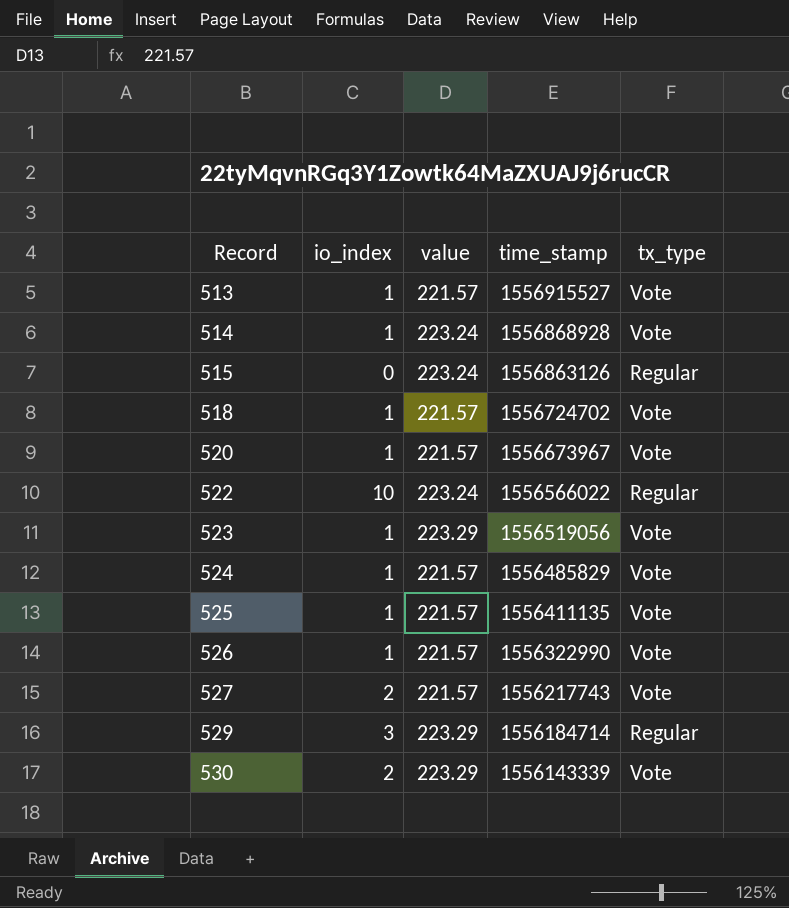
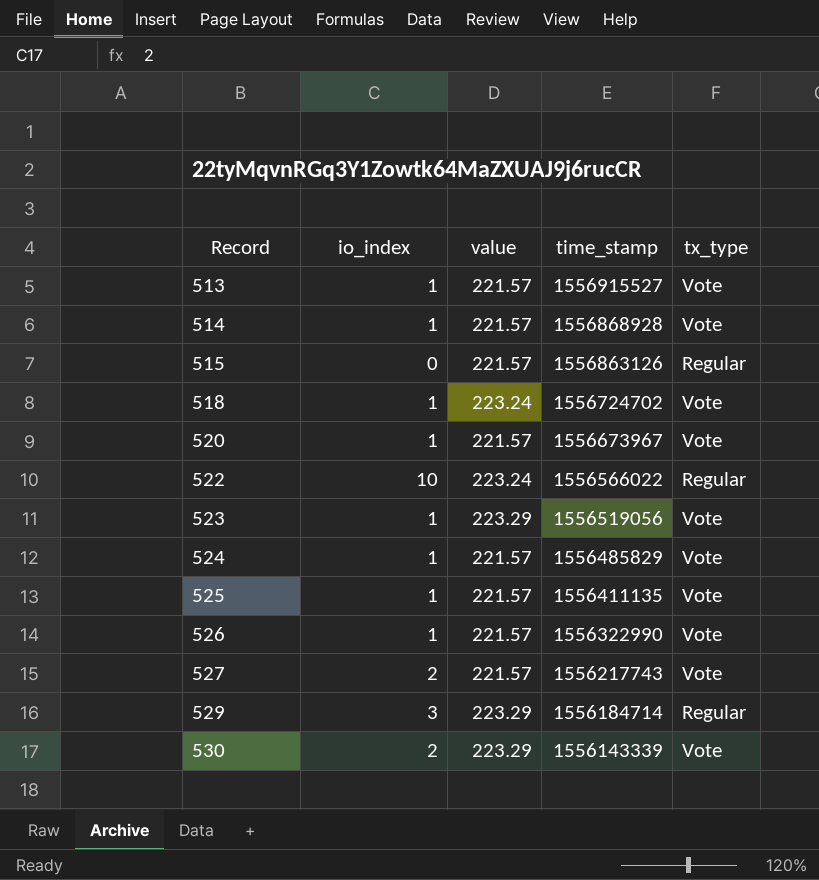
514 | value: 223.24 -> 221.57
515 | value: 223.24 -> 221.57
518 | value: 221.57 -> 223.24

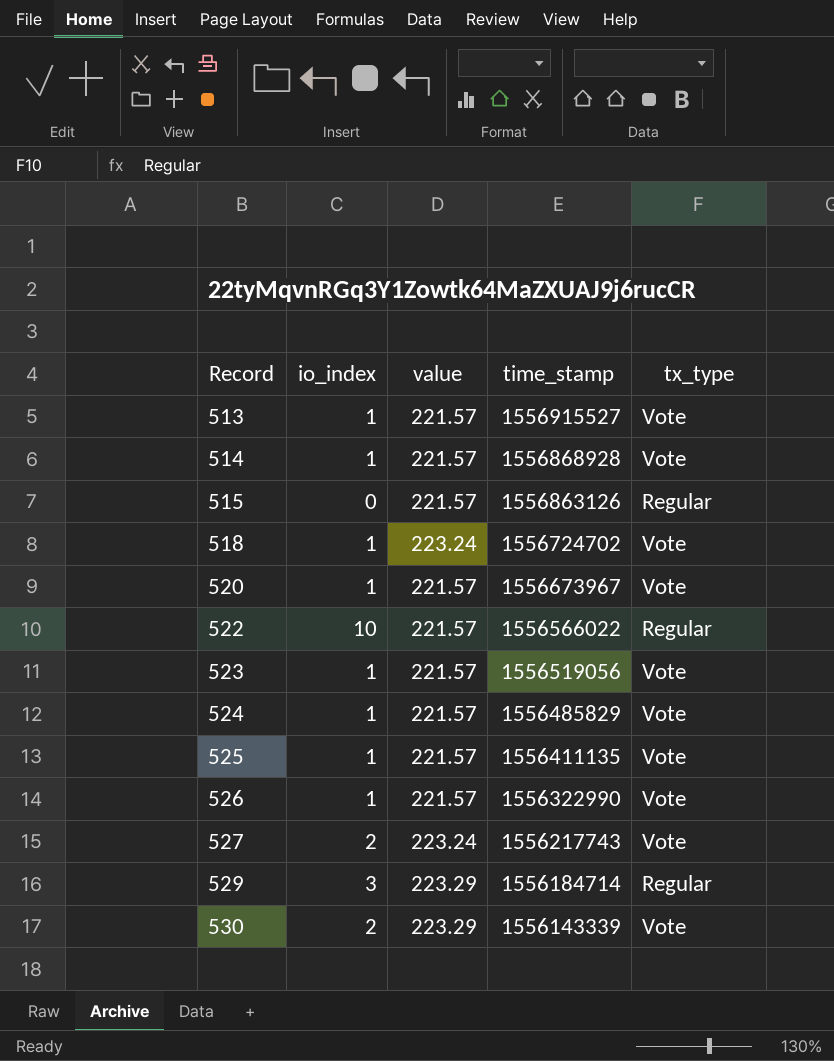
522 | value: 223.24 -> 221.57
523 | value: 223.29 -> 221.57
527 | value: 221.57 -> 223.24

